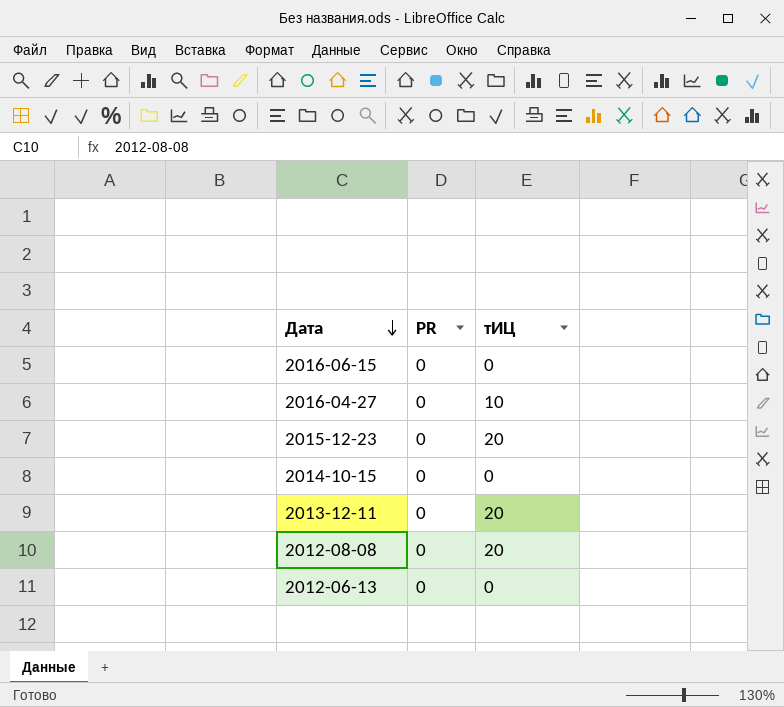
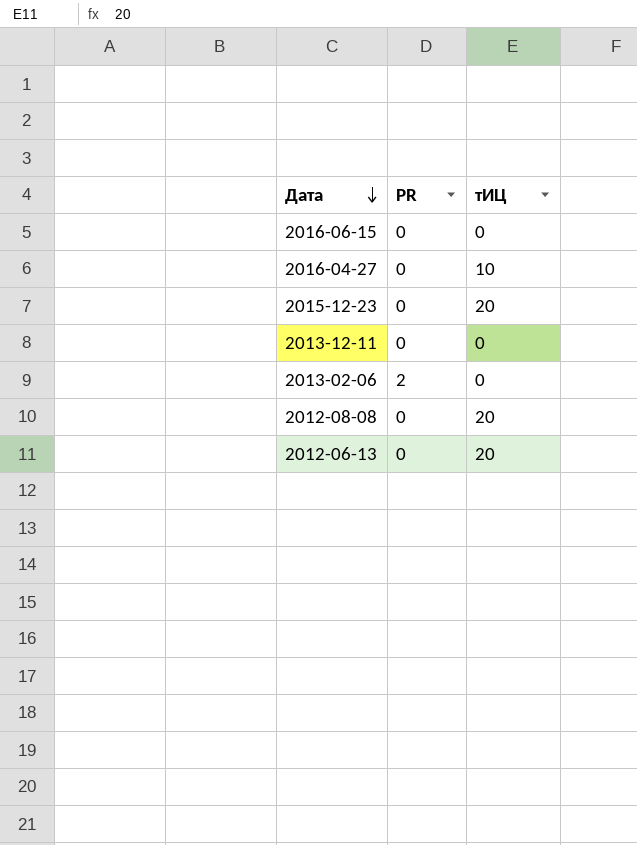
row 2014-10-15: 0 | 0 -> none
2013-12-11 | тИЦ: 20 -> 0
row 2013-02-06: none -> 2 | 0
2012-06-13 | тИЦ: 0 -> 20

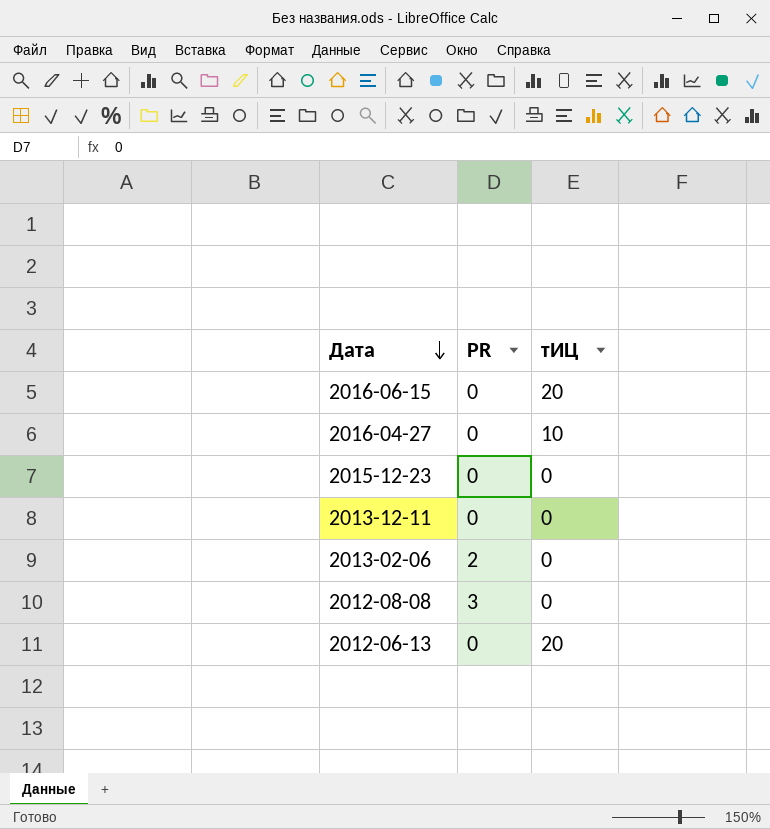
2016-06-15 | тИЦ: 0 -> 20
2015-12-23 | тИЦ: 20 -> 0
2012-08-08 | PR: 0 -> 3
2012-08-08 | тИЦ: 20 -> 0

